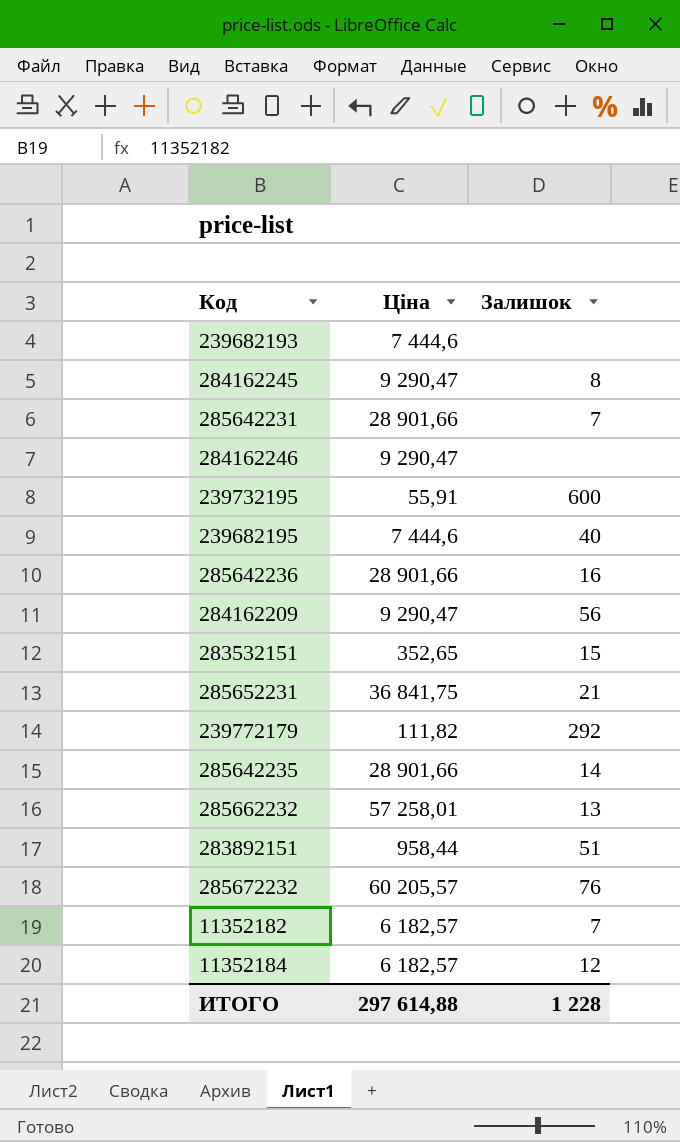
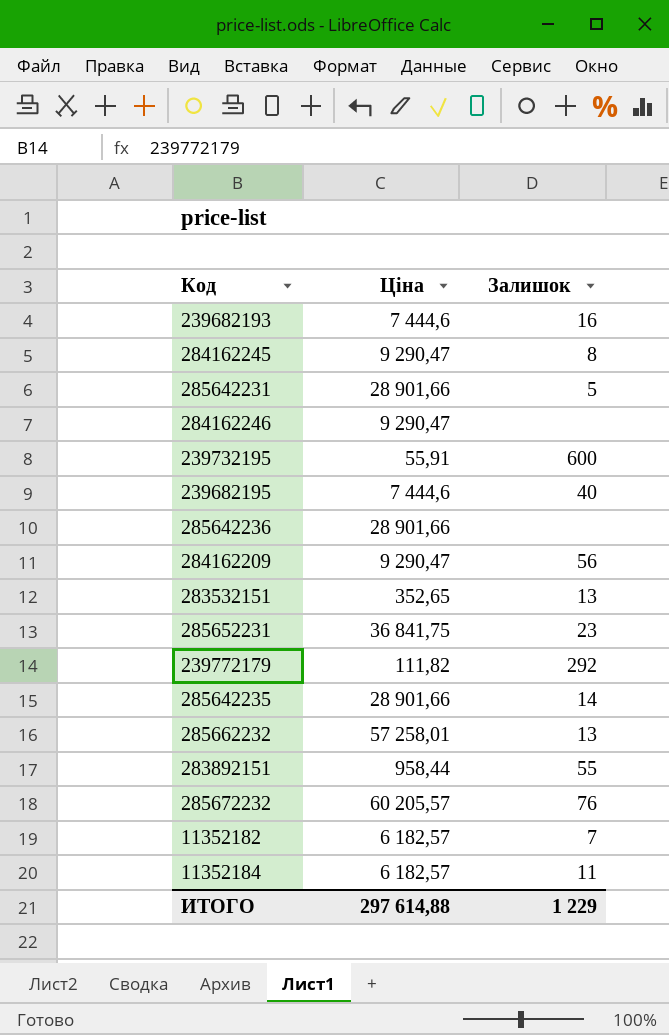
239682193 | Залишок: none -> 16
285642231 | Залишок: 7 -> 5
285642236 | Залишок: 16 -> none
283532151 | Залишок: 15 -> 13
285652231 | Залишок: 21 -> 23
283892151 | Залишок: 51 -> 55
11352184 | Залишок: 12 -> 11
ИТОГО | Залишок: 1 228 -> 1 229

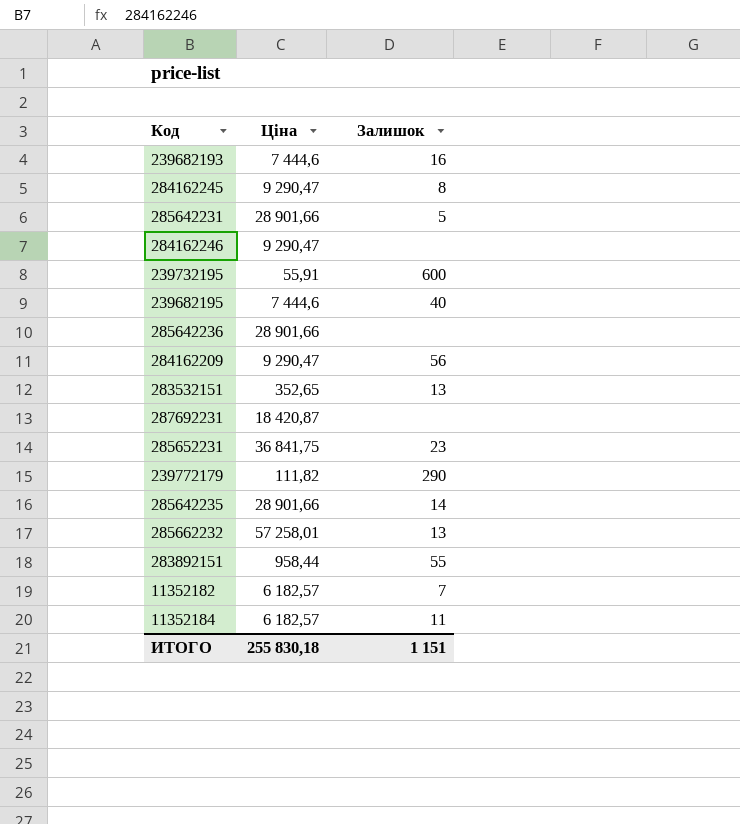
row 285672232: 60 205,57 | 76 -> none
row 287692231: none -> 18 420,87 | none
239772179 | Залишок: 292 -> 290
ИТОГО | Ціна: 297 614,88 -> 255 830,18
ИТОГО | Залишок: 1 229 -> 1 151

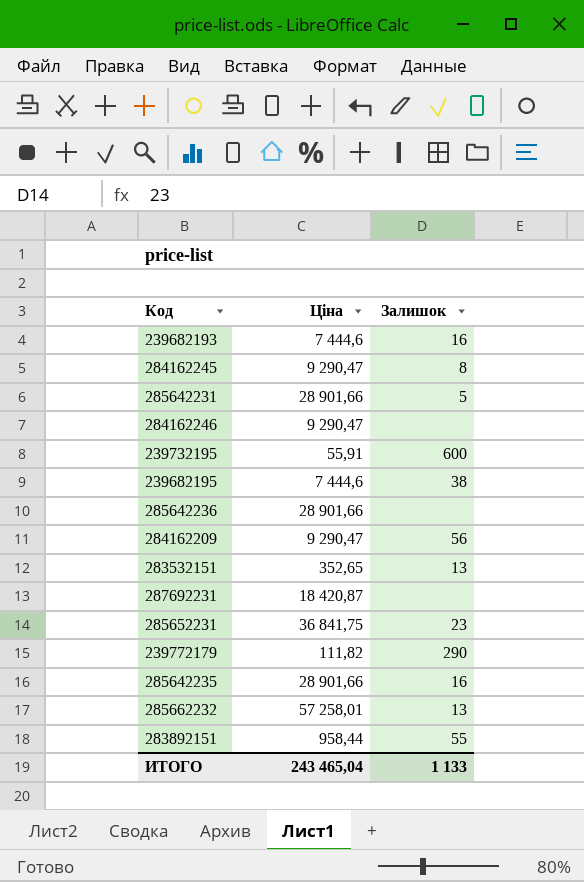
row 11352182: 6 182,57 | 7 -> none
row 11352184: 6 182,57 | 11 -> none
239682195 | Залишок: 40 -> 38
285642235 | Залишок: 14 -> 16
ИТОГО | Ціна: 255 830,18 -> 243 465,04
ИТОГО | Залишок: 1 151 -> 1 133

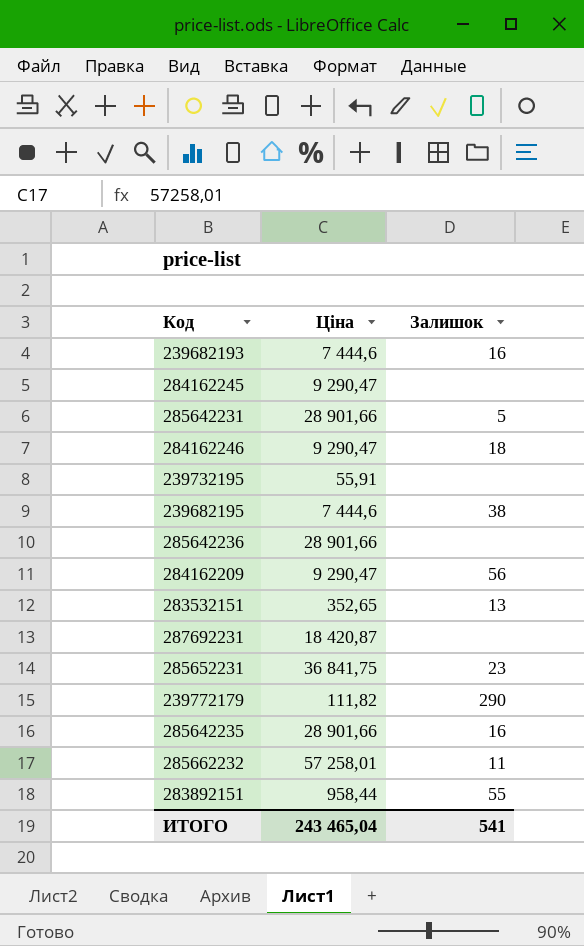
284162245 | Залишок: 8 -> none
284162246 | Залишок: none -> 18
239732195 | Залишок: 600 -> none
285662232 | Залишок: 13 -> 11
ИТОГО | Залишок: 1 133 -> 541

